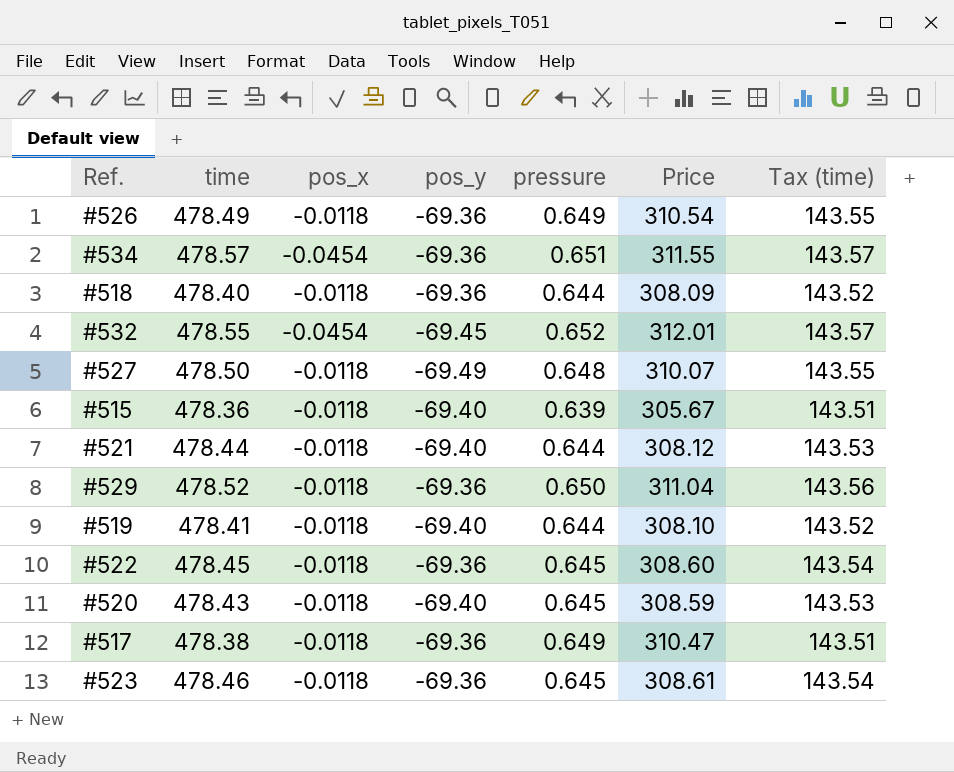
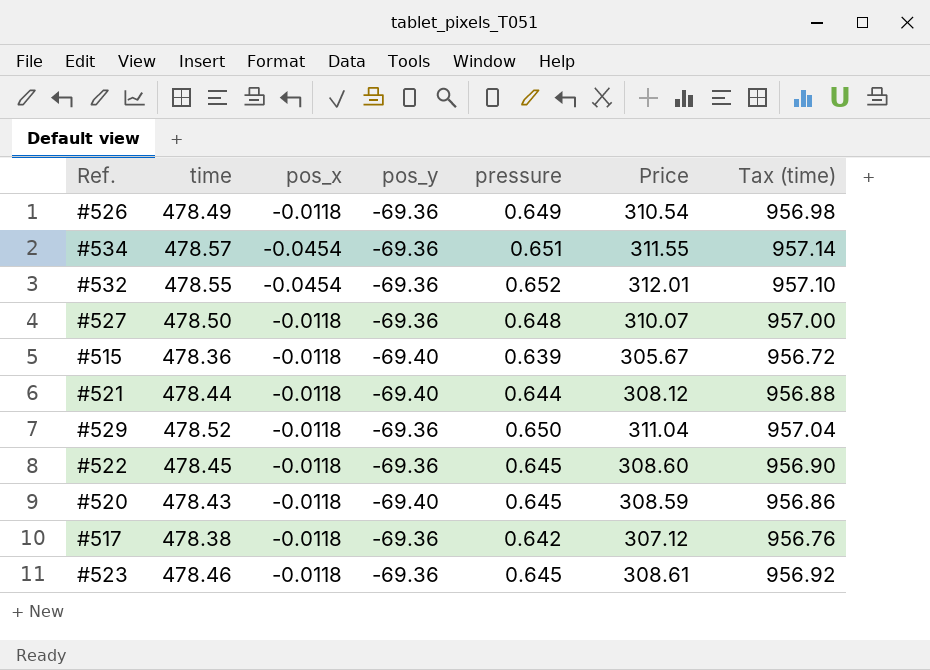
column Tax (time) | formula: [time] * 0.3 -> [time] * 2
row #518: 478.40 | -0.0118 | -69.36 | 0.644 | 308.09 | 143.52 -> none
row #519: 478.41 | -0.0118 | -69.40 | 0.644 | 308.10 | 143.52 -> none
#532 | pos_y: -69.45 -> -69.36
#527 | pos_y: -69.49 -> -69.36
#517 | pressure: 0.649 -> 0.642
#517 | Price: 310.47 -> 307.12

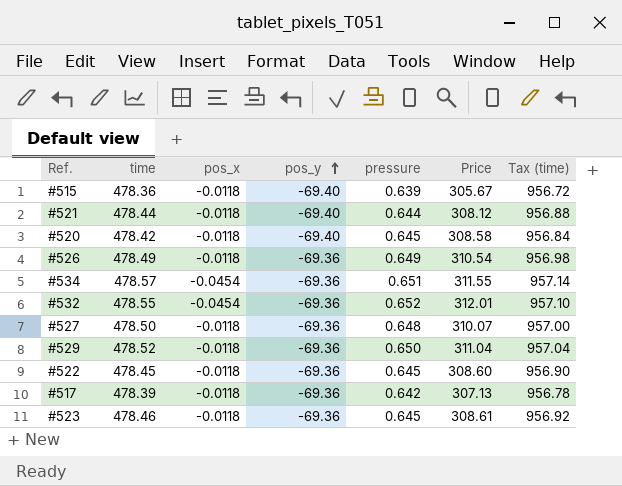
row order: none -> pos_y ascending
#520 | time: 478.43 -> 478.42
#520 | Price: 308.59 -> 308.58
#520 | Tax (time): 956.86 -> 956.84
#517 | time: 478.38 -> 478.39
#517 | Price: 307.12 -> 307.13
#517 | Tax (time): 956.76 -> 956.78

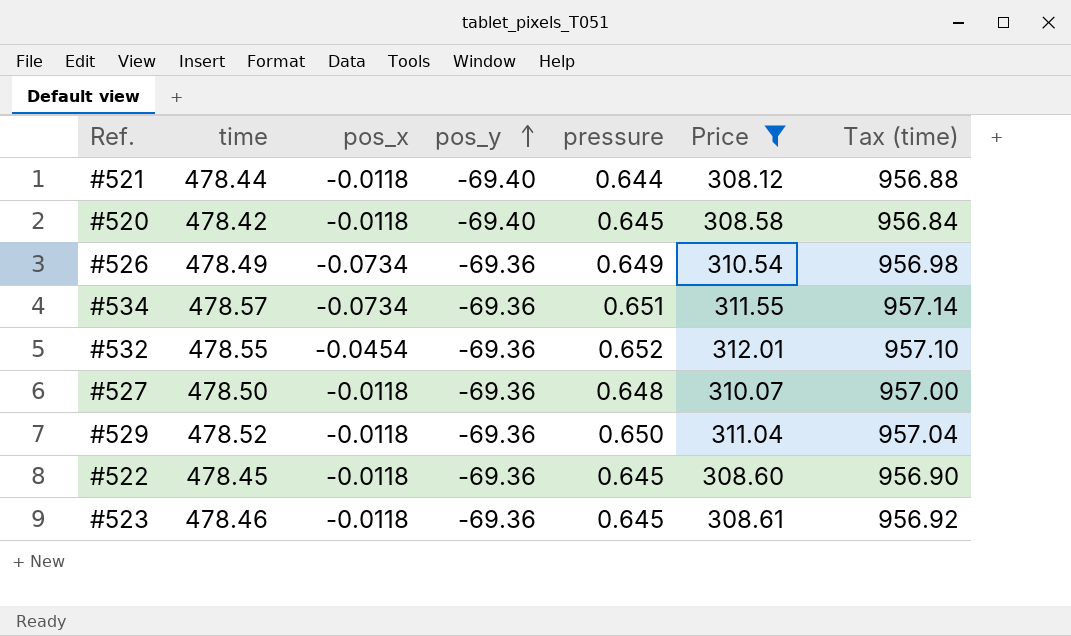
filter: none -> Price >= 308.12
#526 | pos_x: -0.0118 -> -0.0734
#534 | pos_x: -0.0454 -> -0.0734

